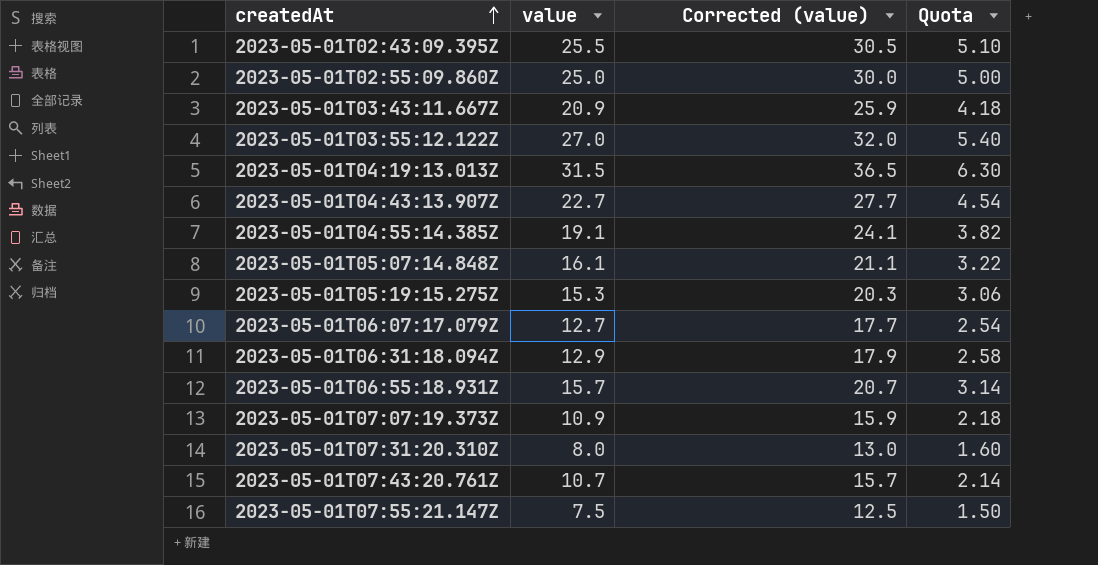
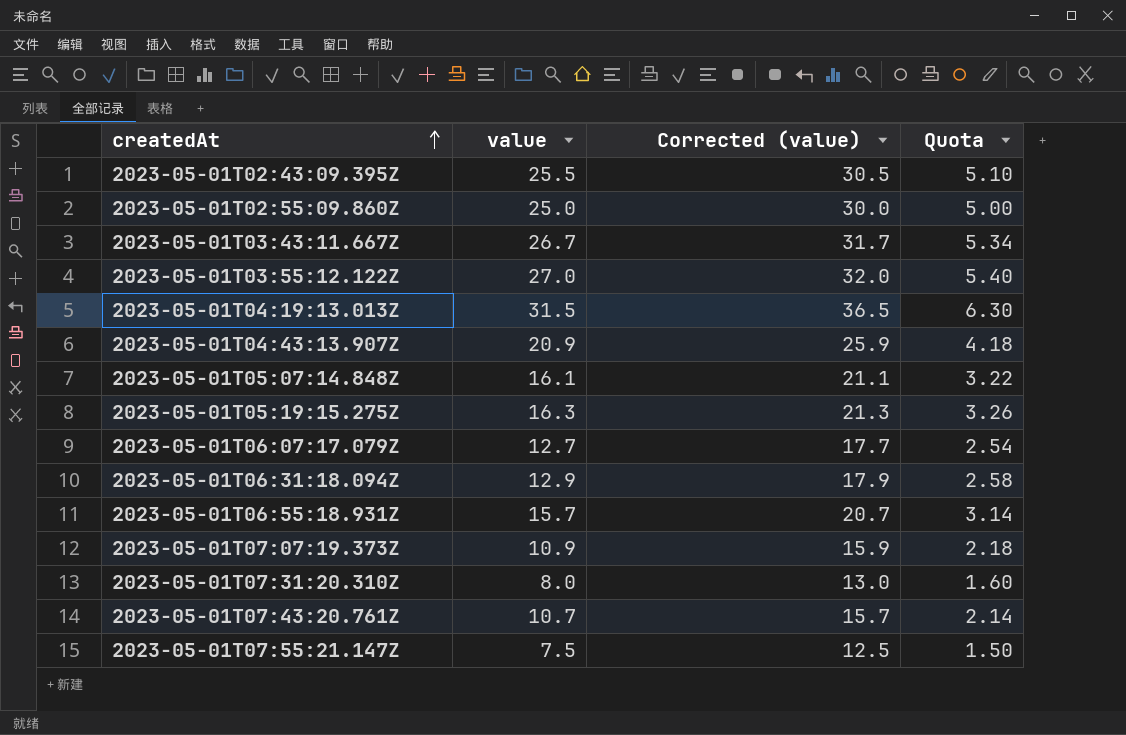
row 2023-05-01T04:55:14.385Z: 19.1 | 24.1 | 3.82 -> none
2023-05-01T03:43:11.667Z | value: 20.9 -> 26.7
2023-05-01T03:43:11.667Z | Corrected (value): 25.9 -> 31.7
2023-05-01T03:43:11.667Z | Quota: 4.18 -> 5.34
2023-05-01T04:43:13.907Z | value: 22.7 -> 20.9
2023-05-01T04:43:13.907Z | Corrected (value): 27.7 -> 25.9
2023-05-01T04:43:13.907Z | Quota: 4.54 -> 4.18
2023-05-01T05:19:15.275Z | value: 15.3 -> 16.3
2023-05-01T05:19:15.275Z | Corrected (value): 20.3 -> 21.3
2023-05-01T05:19:15.275Z | Quota: 3.06 -> 3.26

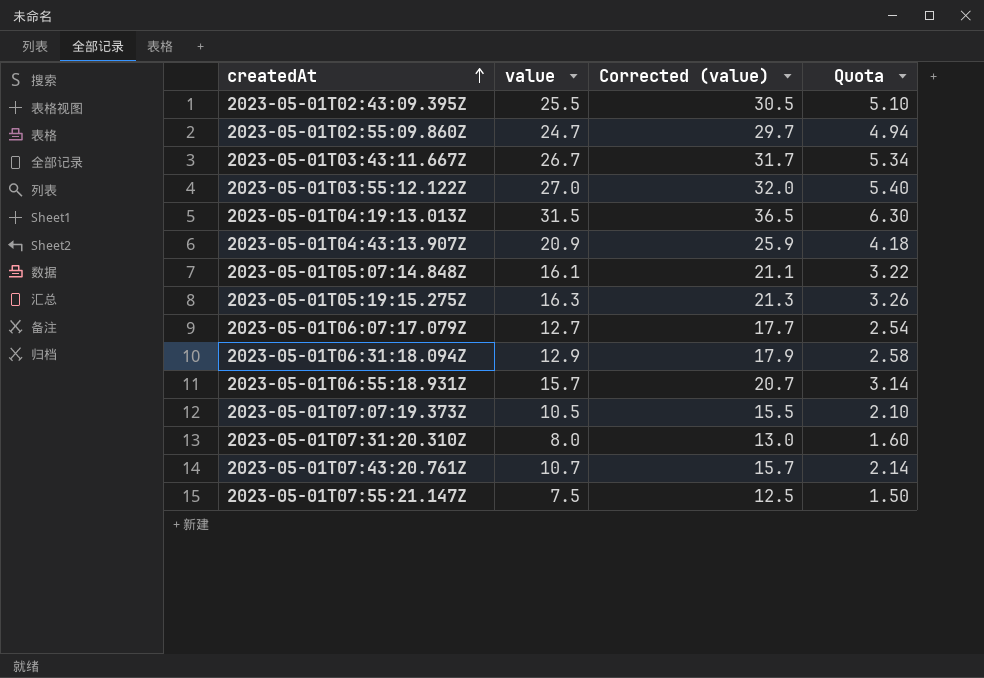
2023-05-01T02:55:09.860Z | value: 25.0 -> 24.7
2023-05-01T02:55:09.860Z | Corrected (value): 30.0 -> 29.7
2023-05-01T02:55:09.860Z | Quota: 5.00 -> 4.94
2023-05-01T07:07:19.373Z | value: 10.9 -> 10.5
2023-05-01T07:07:19.373Z | Corrected (value): 15.9 -> 15.5
2023-05-01T07:07:19.373Z | Quota: 2.18 -> 2.10

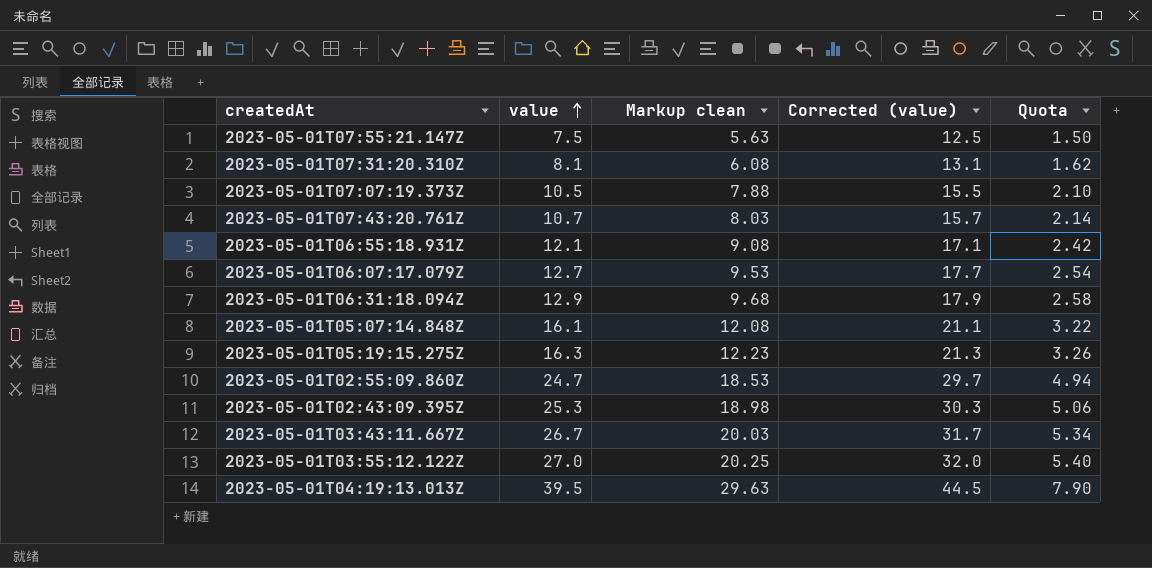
row order: createdAt ascending -> value ascending
column Markup clean | formula: none -> [value] * 0.75
row 2023-05-01T04:43:13.907Z: 20.9 | 25.9 | 4.18 -> none
2023-05-01T07:31:20.310Z | value: 8.0 -> 8.1
2023-05-01T07:31:20.310Z | Corrected (value): 13.0 -> 13.1
2023-05-01T07:31:20.310Z | Quota: 1.60 -> 1.62
2023-05-01T06:55:18.931Z | value: 15.7 -> 12.1
2023-05-01T06:55:18.931Z | Corrected (value): 20.7 -> 17.1
2023-05-01T06:55:18.931Z | Quota: 3.14 -> 2.42
2023-05-01T02:43:09.395Z | value: 25.5 -> 25.3
2023-05-01T02:43:09.395Z | Corrected (value): 30.5 -> 30.3
2023-05-01T02:43:09.395Z | Quota: 5.10 -> 5.06
2023-05-01T04:19:13.013Z | value: 31.5 -> 39.5
2023-05-01T04:19:13.013Z | Corrected (value): 36.5 -> 44.5
2023-05-01T04:19:13.013Z | Quota: 6.30 -> 7.90

